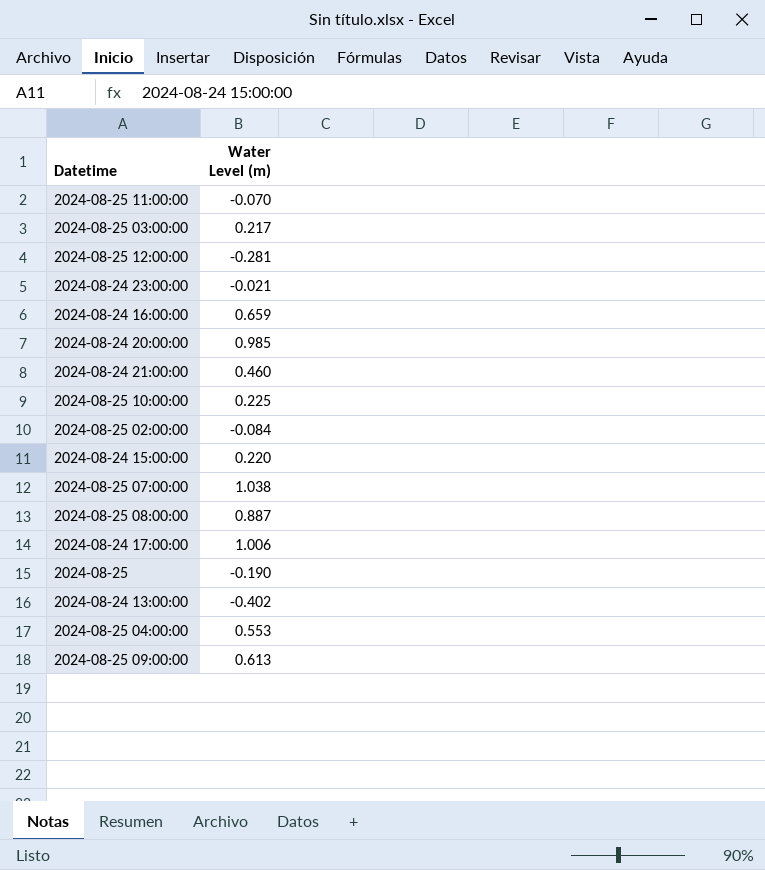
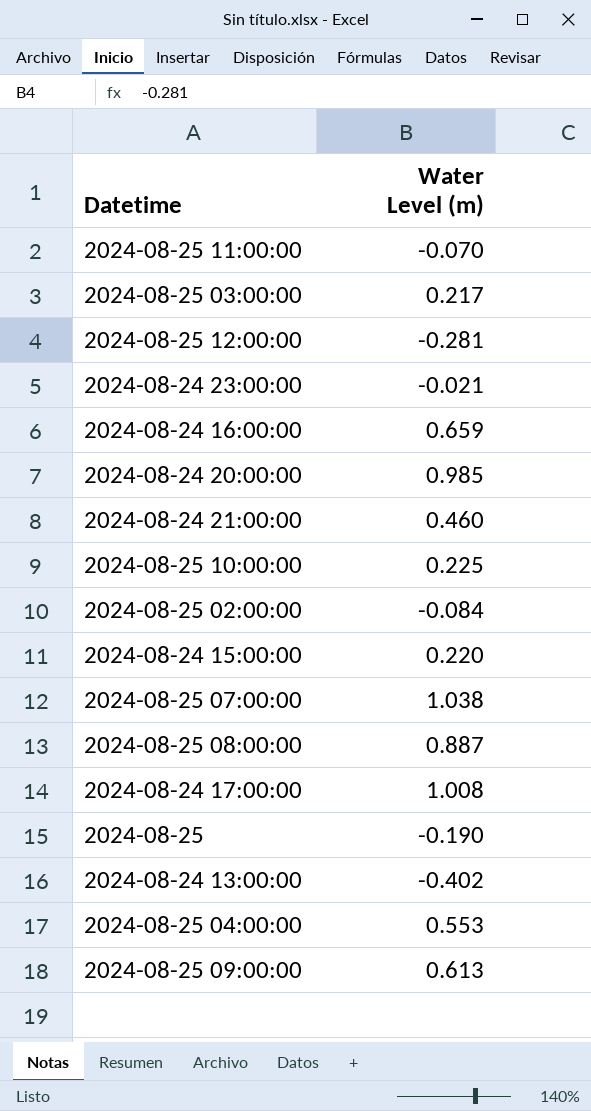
2024-08-24 17:00:00 | Water Level (m): 1.006 -> 1.008

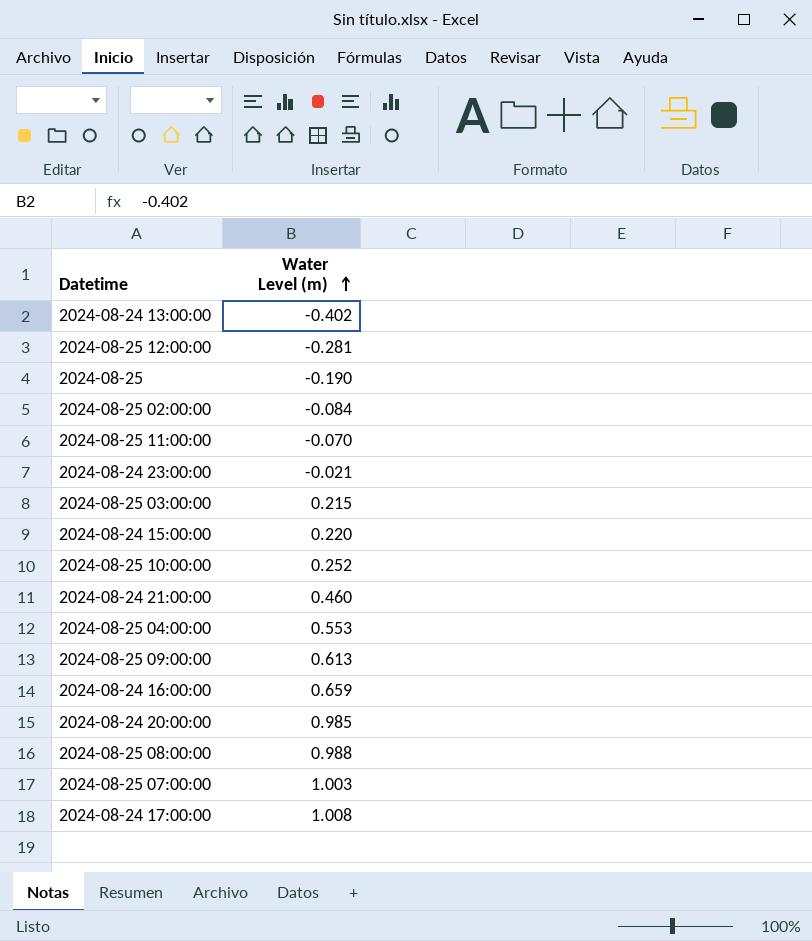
row order: none -> Water Level (m) ascending
2024-08-25 03:00:00 | Water Level (m): 0.217 -> 0.215
2024-08-25 10:00:00 | Water Level (m): 0.225 -> 0.252
2024-08-25 08:00:00 | Water Level (m): 0.887 -> 0.988
2024-08-25 07:00:00 | Water Level (m): 1.038 -> 1.003

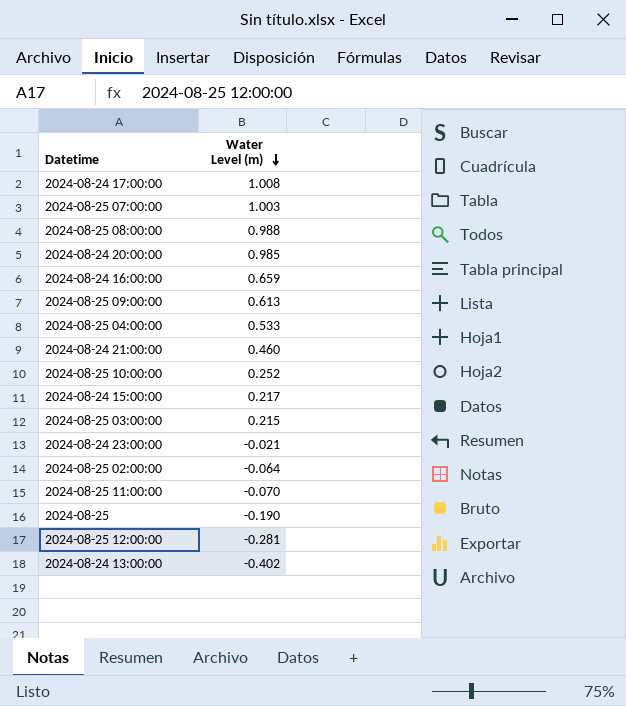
row order: Water Level (m) ascending -> Water Level (m) descending
2024-08-25 04:00:00 | Water Level (m): 0.553 -> 0.533
2024-08-24 15:00:00 | Water Level (m): 0.220 -> 0.217
2024-08-25 02:00:00 | Water Level (m): -0.084 -> -0.064

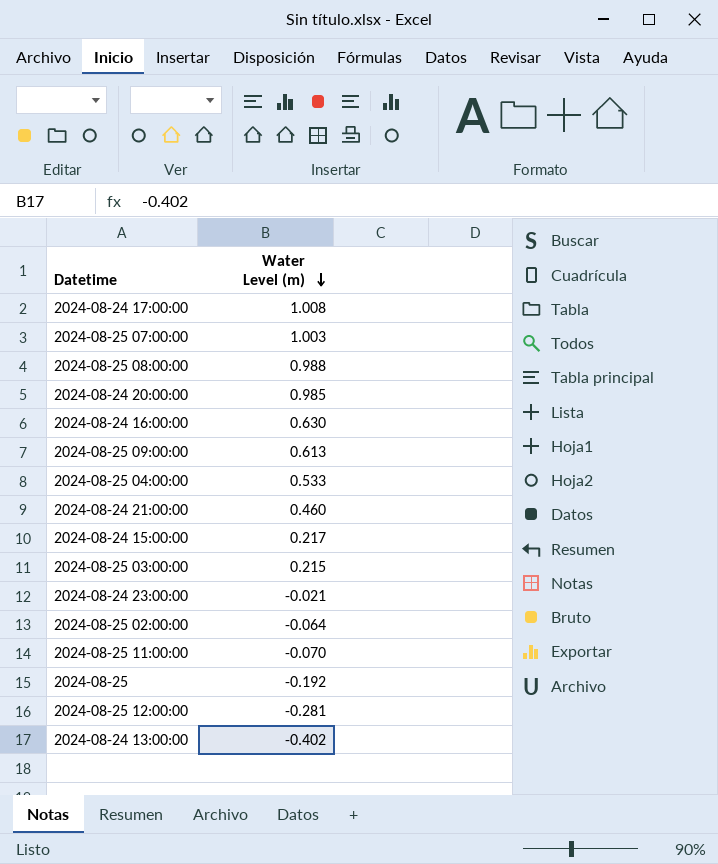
row 2024-08-25 10:00:00: 0.252 -> none
2024-08-24 16:00:00 | Water Level (m): 0.659 -> 0.630
2024-08-25 | Water Level (m): -0.190 -> -0.192

